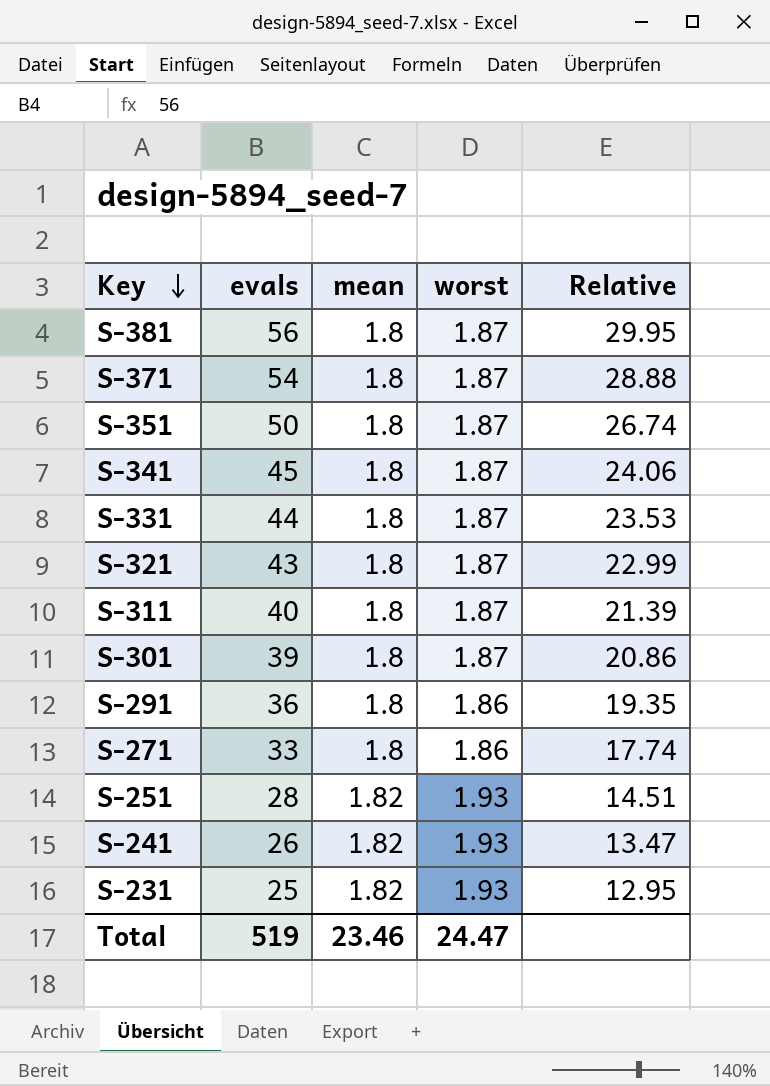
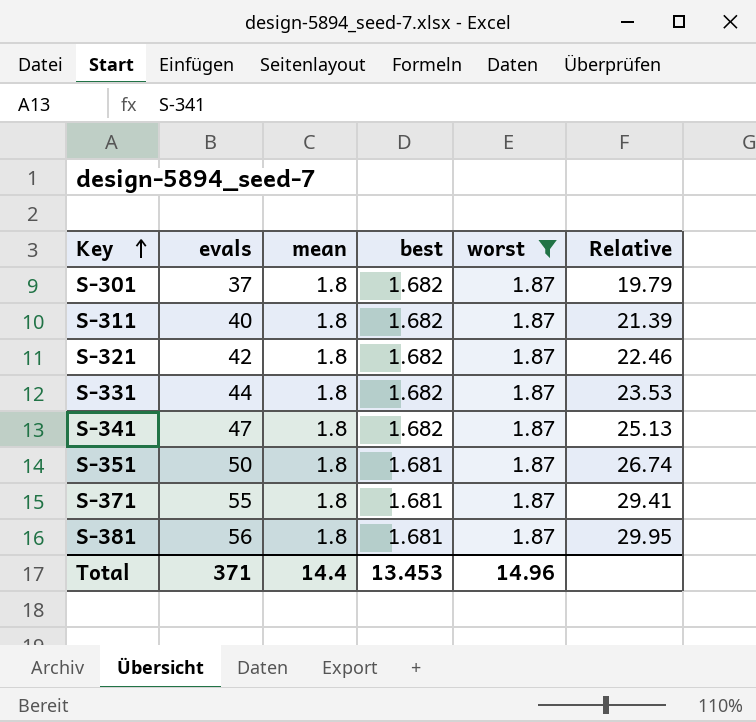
filter: none -> worst = 1.87
row order: Key descending -> Key ascending
column best | position: none -> 4
S-301 | evals: 39 -> 37
S-301 | Relative: 20.86 -> 19.79
S-321 | evals: 43 -> 42
S-321 | Relative: 22.99 -> 22.46
S-341 | evals: 45 -> 47
S-341 | Relative: 24.06 -> 25.13
S-371 | evals: 54 -> 55
S-371 | Relative: 28.88 -> 29.41
Total | evals: 519 -> 371
Total | mean: 23.46 -> 14.4
Total | worst: 24.47 -> 14.96

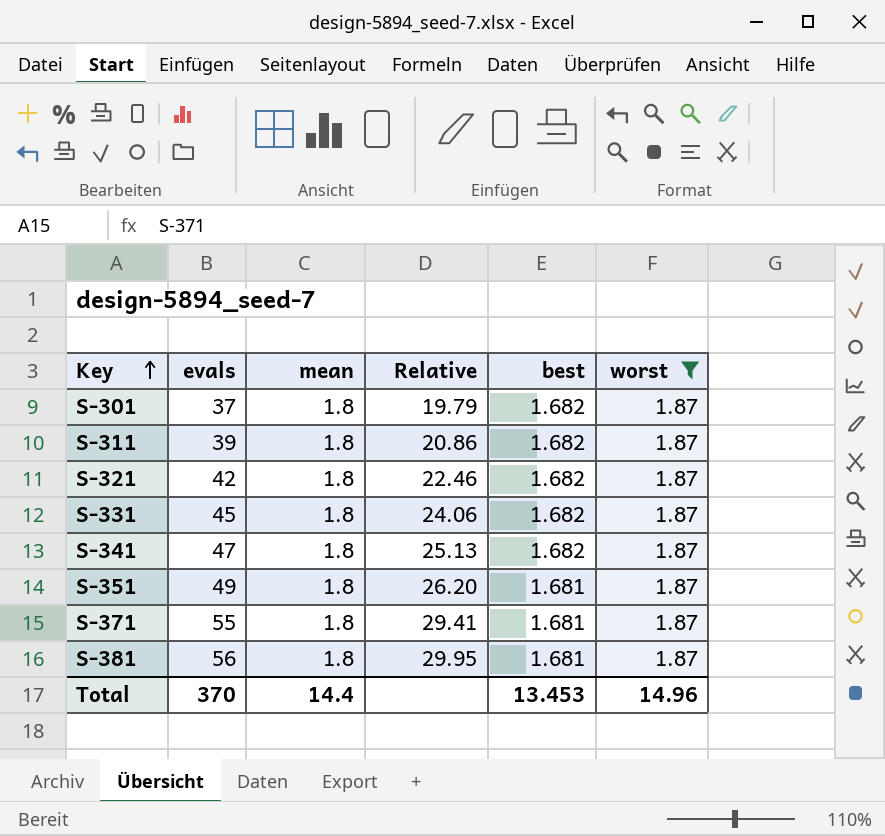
column Relative | position: 6 -> 4
S-311 | evals: 40 -> 39
S-311 | Relative: 21.39 -> 20.86
S-331 | evals: 44 -> 45
S-331 | Relative: 23.53 -> 24.06
S-351 | evals: 50 -> 49
S-351 | Relative: 26.74 -> 26.20
Total | evals: 371 -> 370

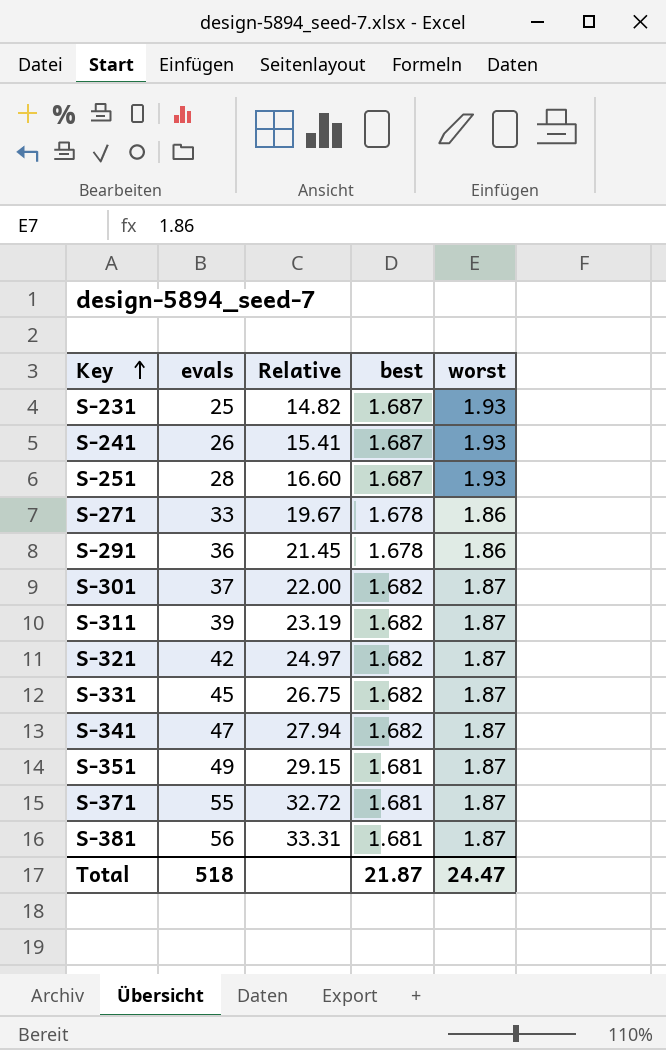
filter: worst = 1.87 -> none
column mean | position: 3 -> none
column Relative | formula: [evals] / [worst] -> [evals] / [best]
Total | evals: 370 -> 518
Total | best: 13.453 -> 21.87
Total | worst: 14.96 -> 24.47

